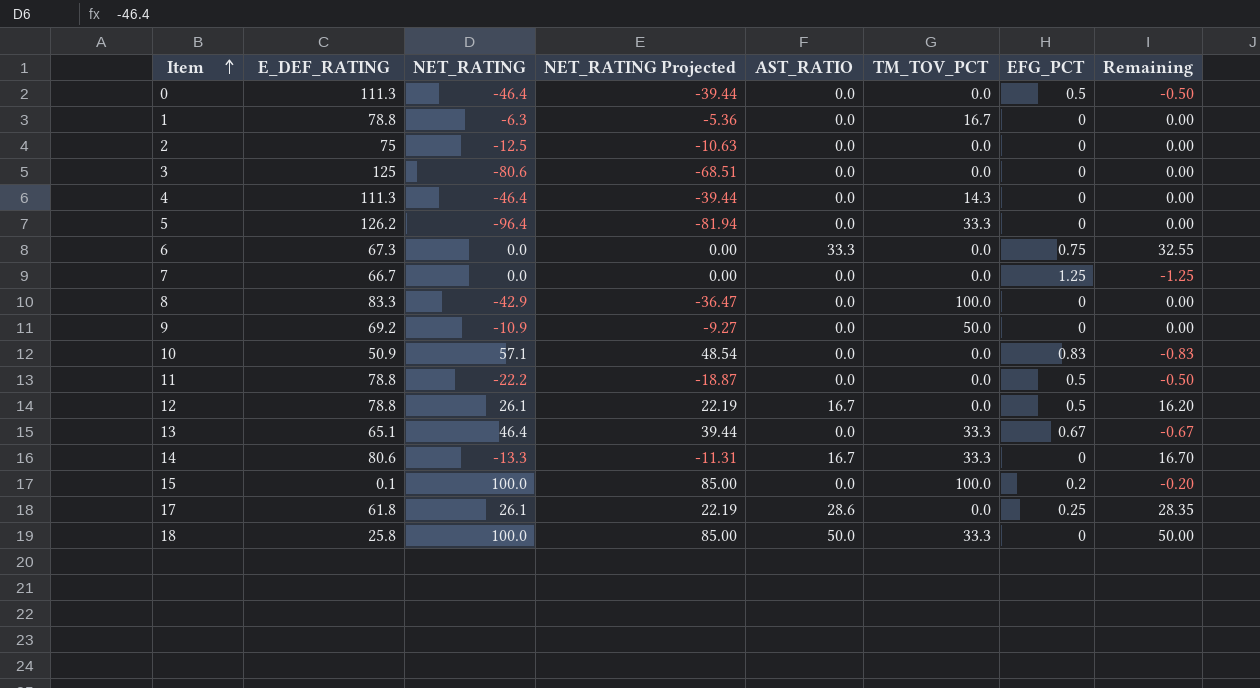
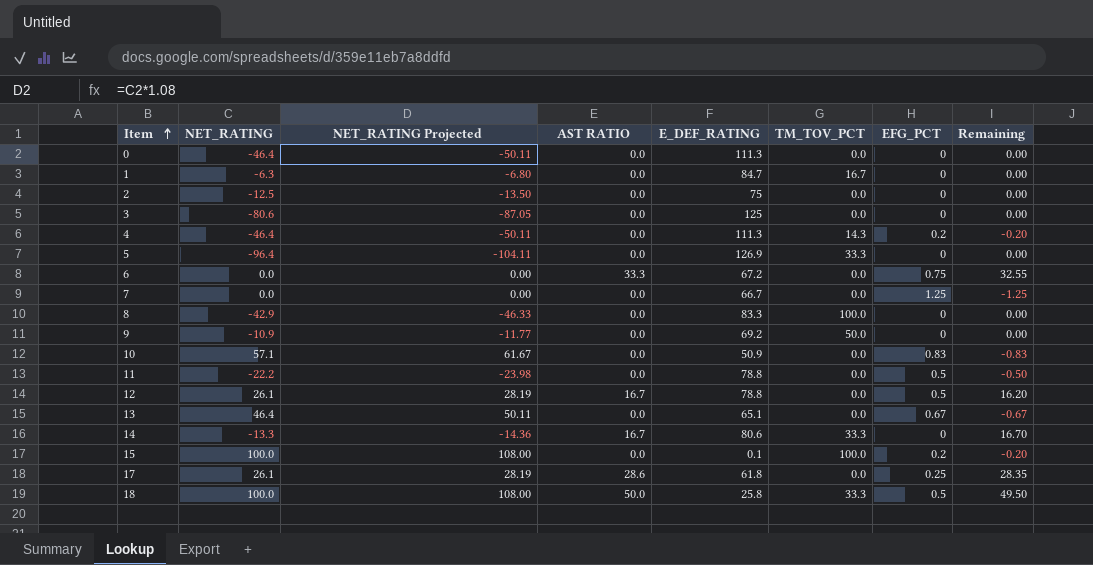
column NET_RATING Projected | formula: [NET_RATING] * 0.85 -> [NET_RATING] * 1.08
column name: AST_RATIO -> AST RATIO
column E_DEF_RATING | position: 2 -> 5
0 | EFG_PCT: 0.5 -> 0
0 | Remaining: -0.50 -> 0.00
1 | E_DEF_RATING: 78.8 -> 84.7
4 | EFG_PCT: 0 -> 0.2
4 | Remaining: 0.00 -> -0.20
5 | E_DEF_RATING: 126.2 -> 126.9
6 | E_DEF_RATING: 67.3 -> 67.2
13 | TM_TOV_PCT: 33.3 -> 0.0
18 | EFG_PCT: 0 -> 0.5
18 | Remaining: 50.00 -> 49.50

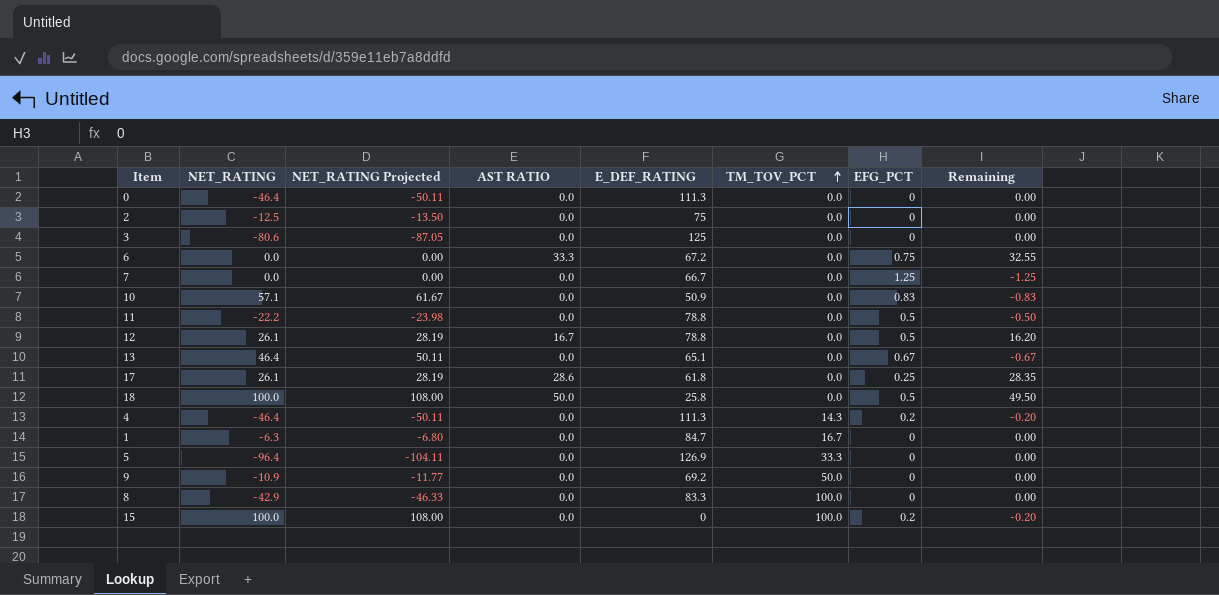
row order: Item ascending -> TM_TOV_PCT ascending
row 14: -13.3 | -14.36 | 16.7 | 80.6 | 33.3 | 0 | 16.70 -> none
18 | TM_TOV_PCT: 33.3 -> 0.0
15 | E_DEF_RATING: 0.1 -> 0

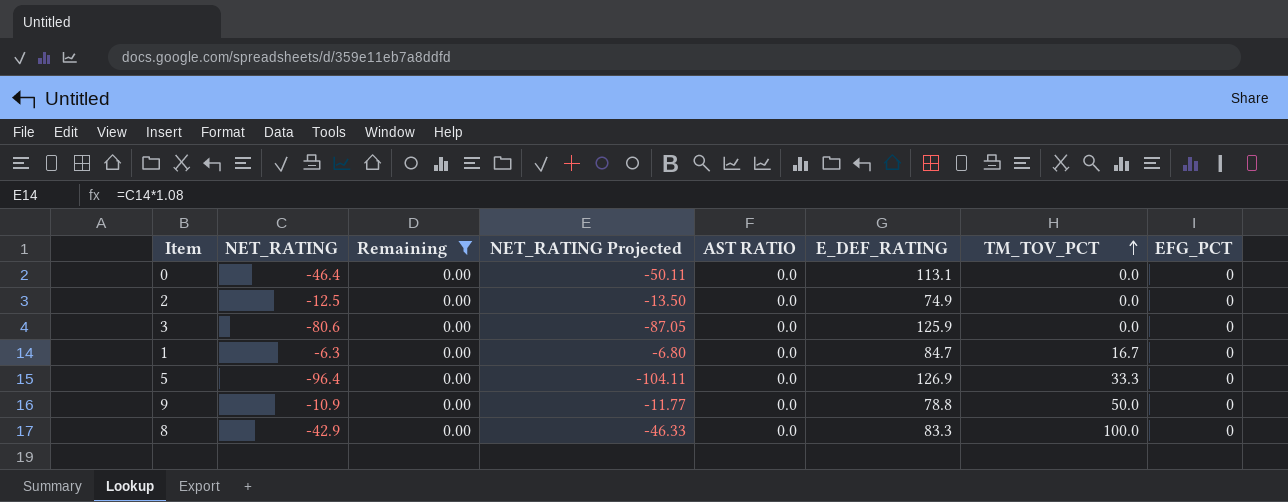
filter: none -> Remaining = 0.00
column Remaining | position: 8 -> 3
0 | E_DEF_RATING: 111.3 -> 113.1
2 | E_DEF_RATING: 75 -> 74.9
3 | E_DEF_RATING: 125 -> 125.9
9 | E_DEF_RATING: 69.2 -> 78.8

